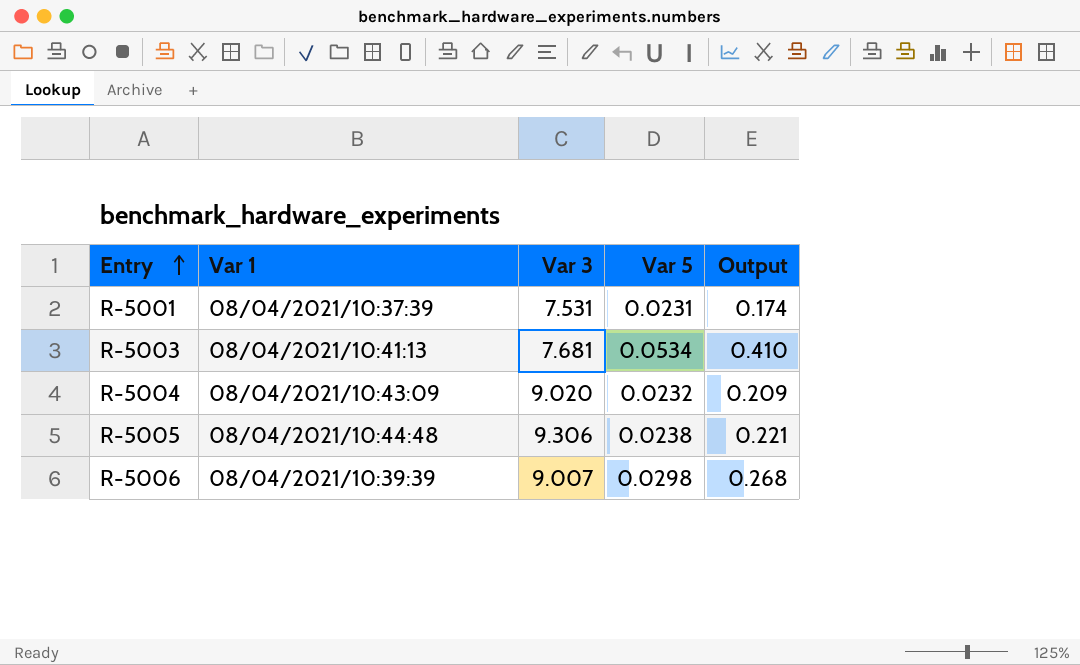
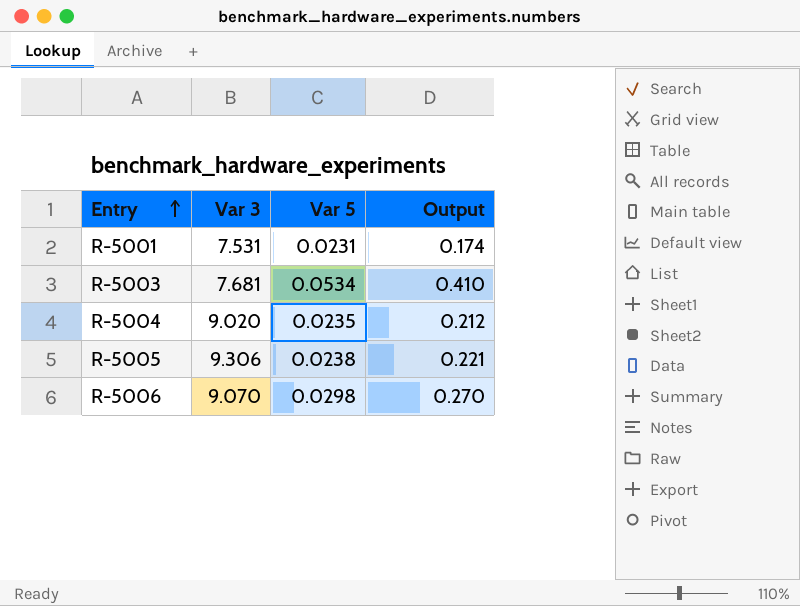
column Var 1 | position: 2 -> none
R-5004 | Var 5: 0.0232 -> 0.0235
R-5004 | Output: 0.209 -> 0.212
R-5006 | Var 3: 9.007 -> 9.070
R-5006 | Output: 0.268 -> 0.270

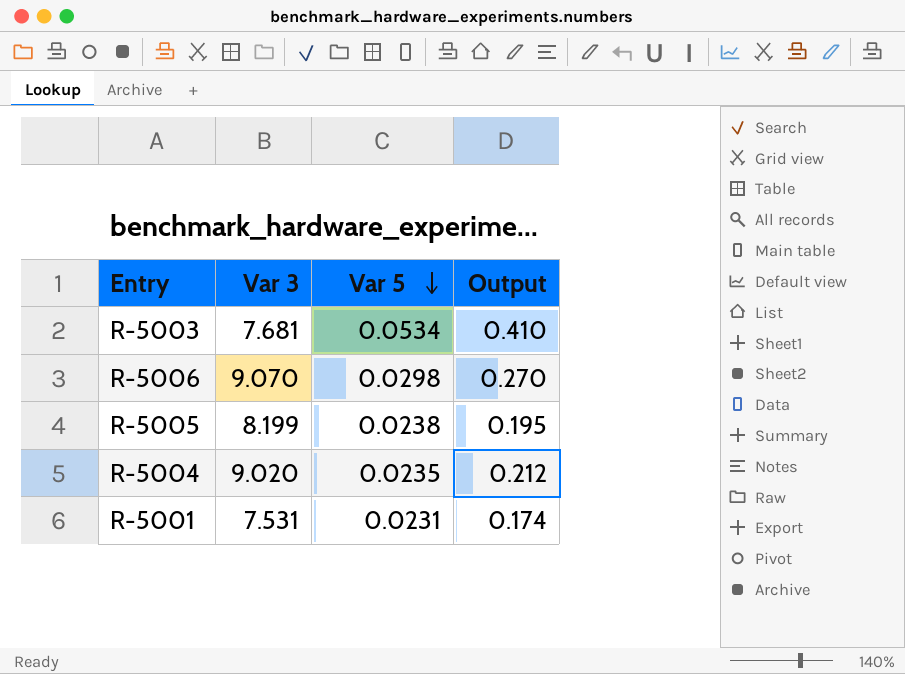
row order: Entry ascending -> Var 5 descending
R-5005 | Var 3: 9.306 -> 8.199
R-5005 | Output: 0.221 -> 0.195

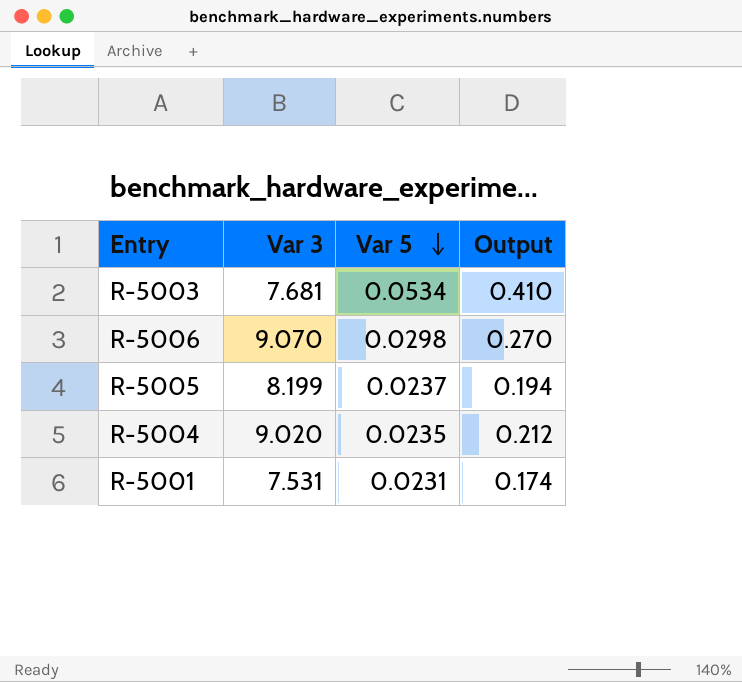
R-5005 | Var 5: 0.0238 -> 0.0237
R-5005 | Output: 0.195 -> 0.194

